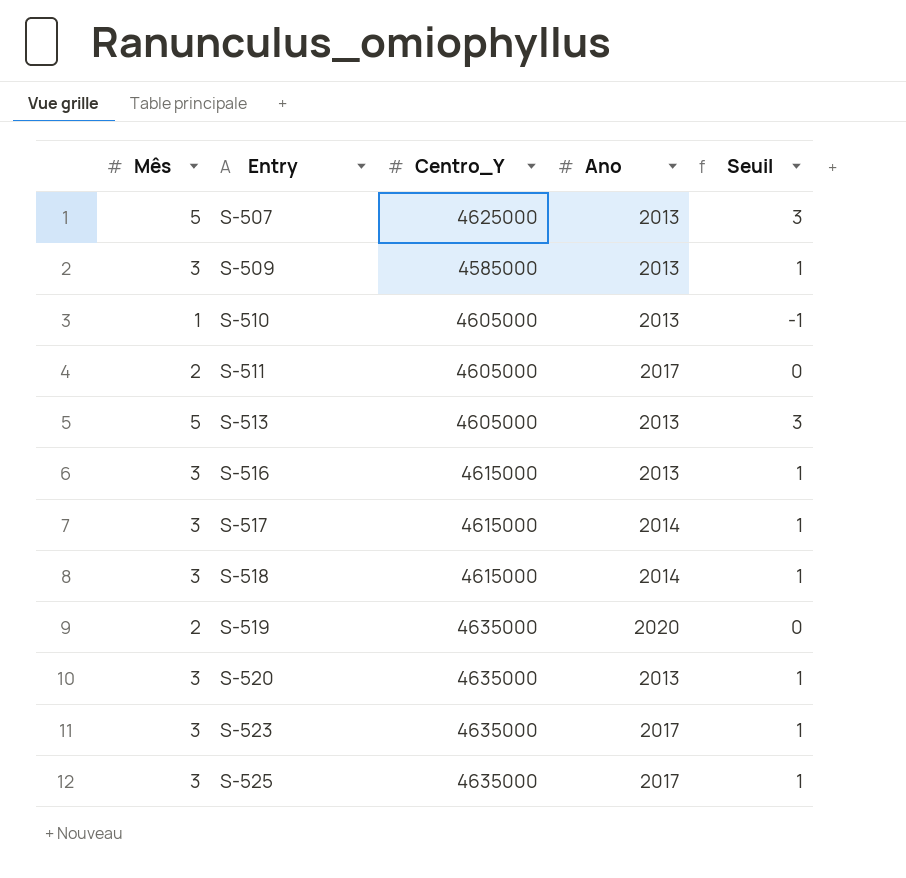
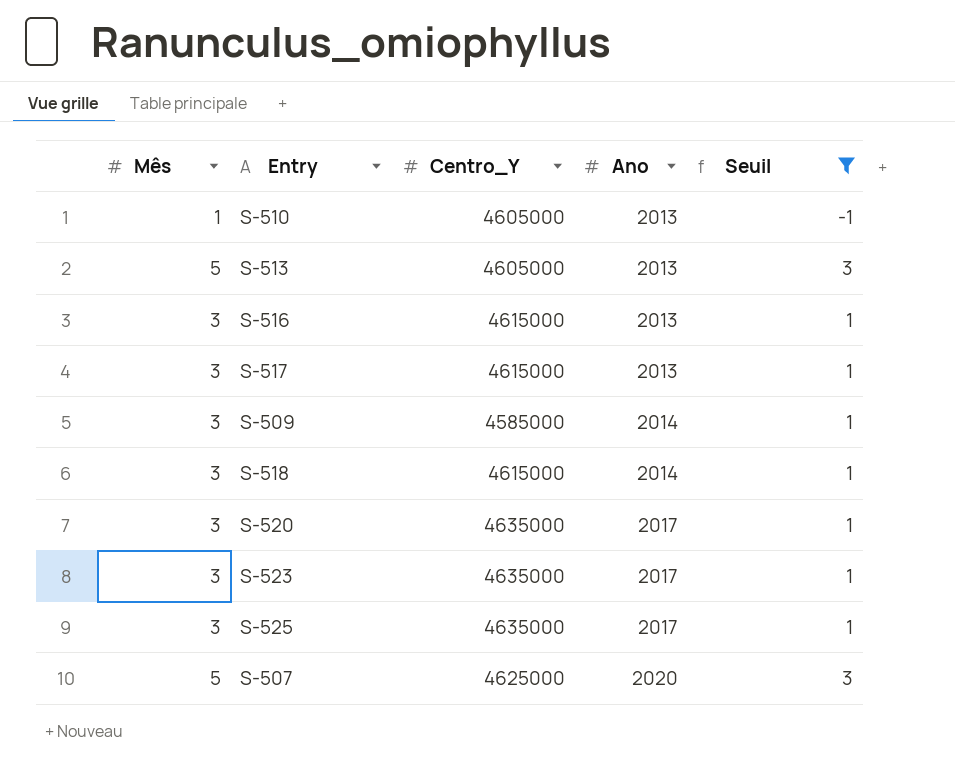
filter: none -> Seuil != 0
row order: Entry ascending -> Ano ascending
S-517 | Ano: 2014 -> 2013
S-509 | Ano: 2013 -> 2014
S-520 | Ano: 2013 -> 2017
S-507 | Ano: 2013 -> 2020

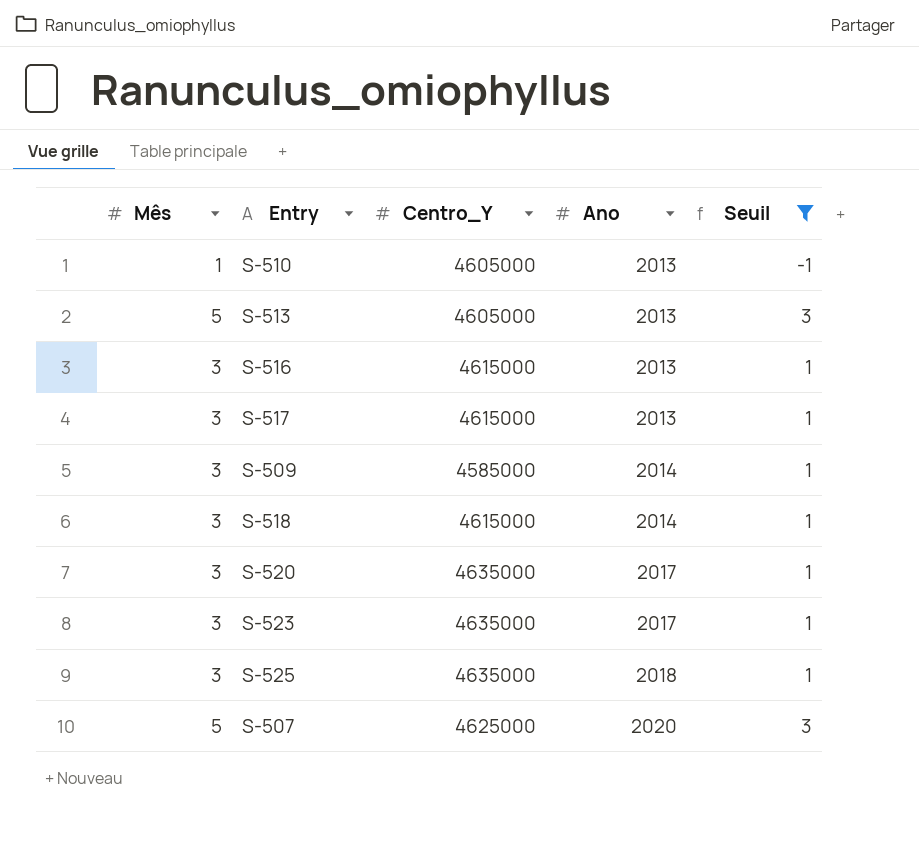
S-525 | Ano: 2017 -> 2018

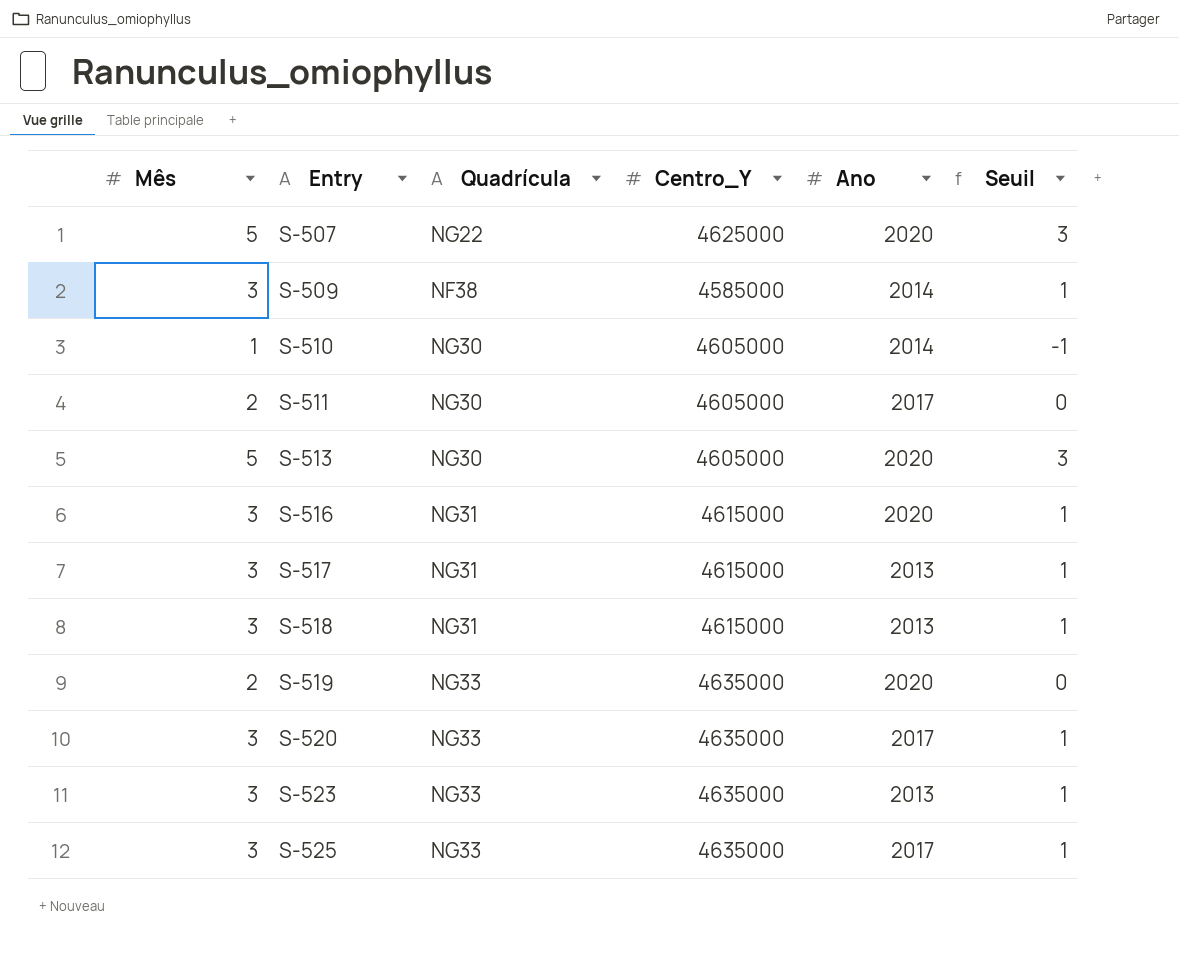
filter: Seuil != 0 -> none
row order: Ano ascending -> Entry ascending
column Quadrícula | position: none -> 3
S-510 | Ano: 2013 -> 2014
S-513 | Ano: 2013 -> 2020
S-516 | Ano: 2013 -> 2020
S-518 | Ano: 2014 -> 2013
S-523 | Ano: 2017 -> 2013
S-525 | Ano: 2018 -> 2017

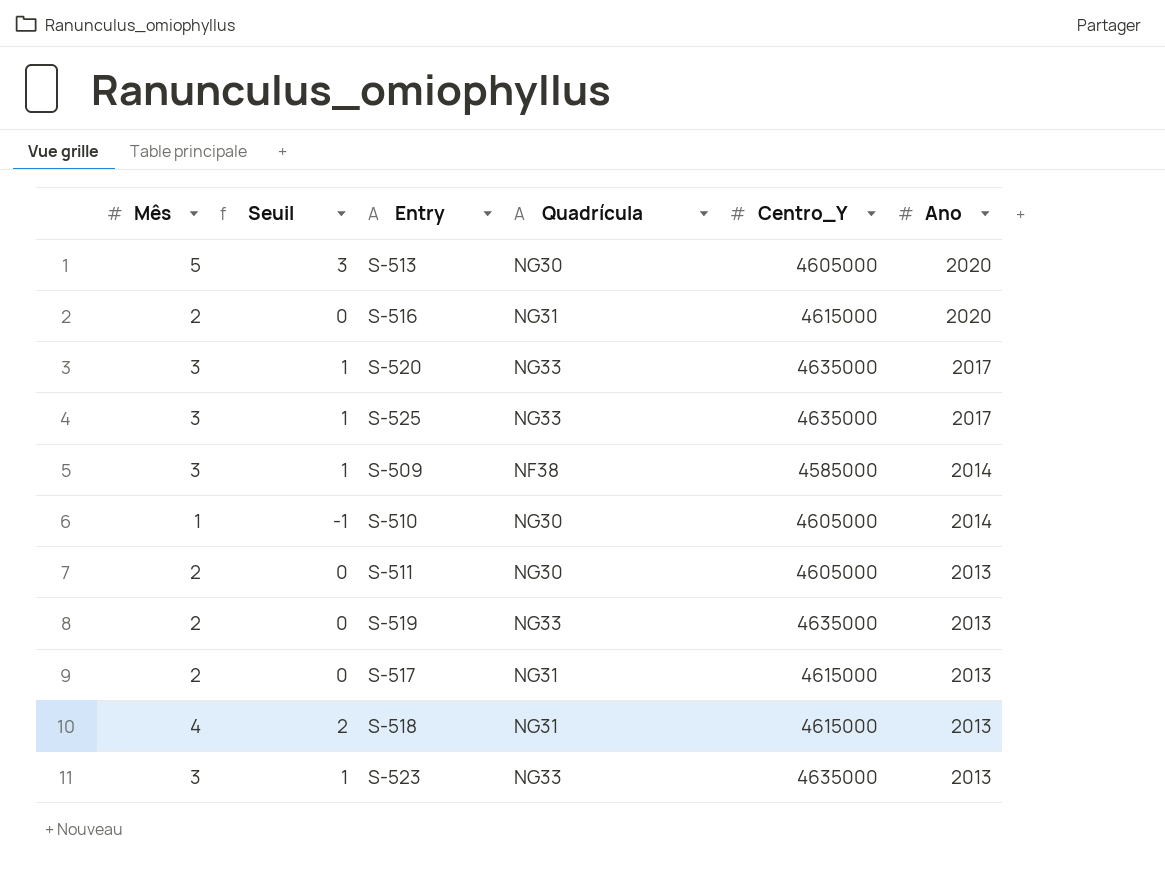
row order: Entry ascending -> Ano descending
column Seuil | position: 6 -> 2
row S-507: 5 | NG22 | 4625000 | 2020 | 3 -> none
S-516 | Mês: 3 -> 2
S-516 | Seuil: 1 -> 0
S-511 | Ano: 2017 -> 2013
S-519 | Ano: 2020 -> 2013
S-517 | Mês: 3 -> 2
S-517 | Seuil: 1 -> 0
S-518 | Mês: 3 -> 4
S-518 | Seuil: 1 -> 2

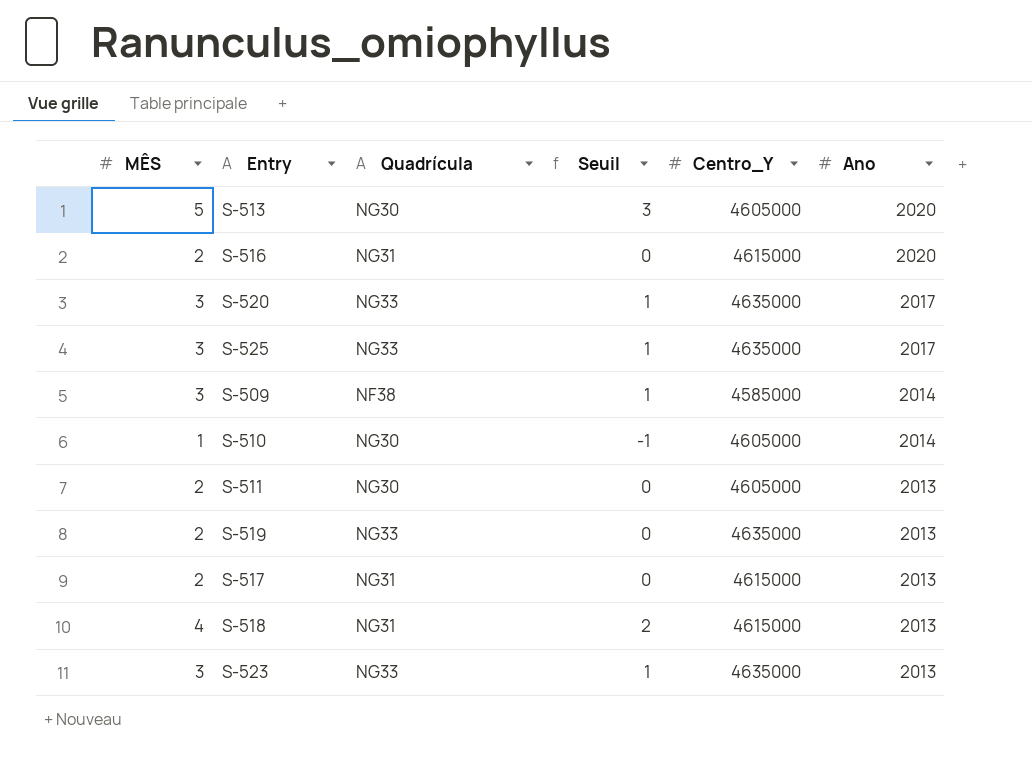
column name: Mês -> MÊS
column Seuil | position: 2 -> 4

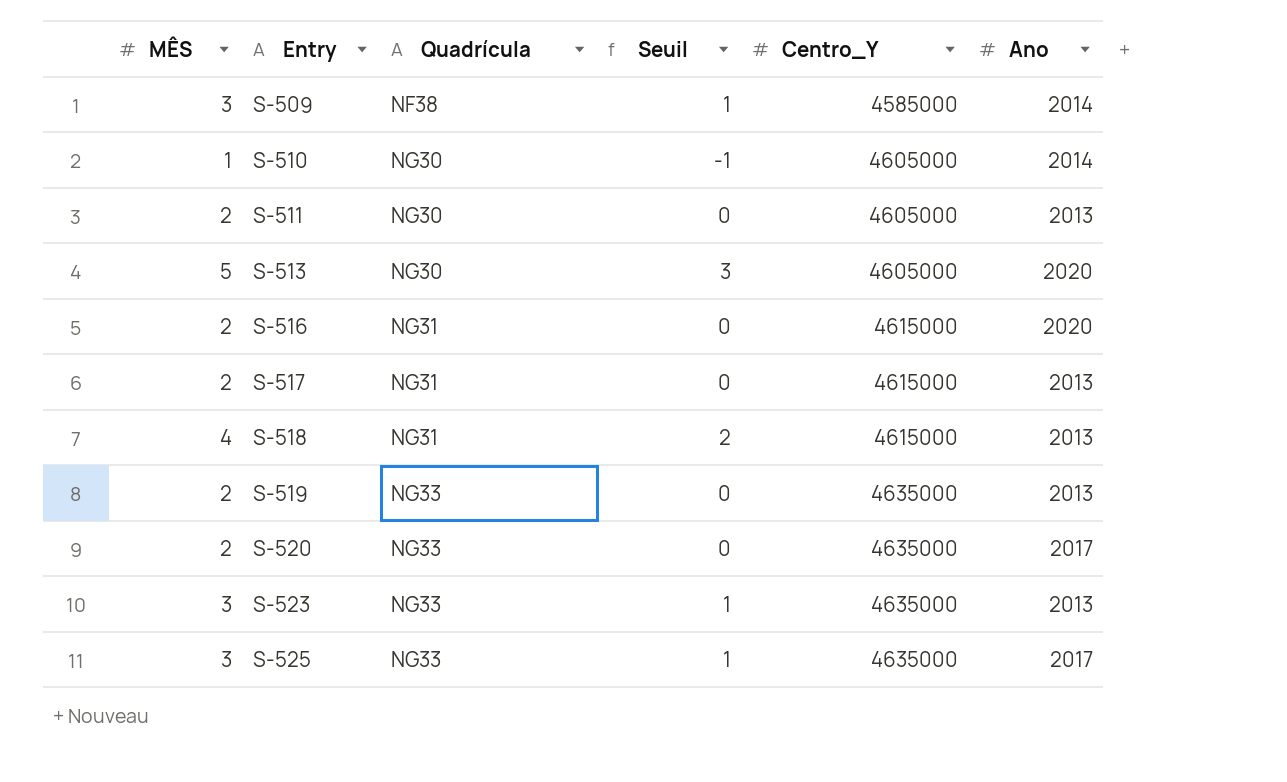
row order: Ano descending -> Entry ascending
S-520 | MÊS: 3 -> 2
S-520 | Seuil: 1 -> 0

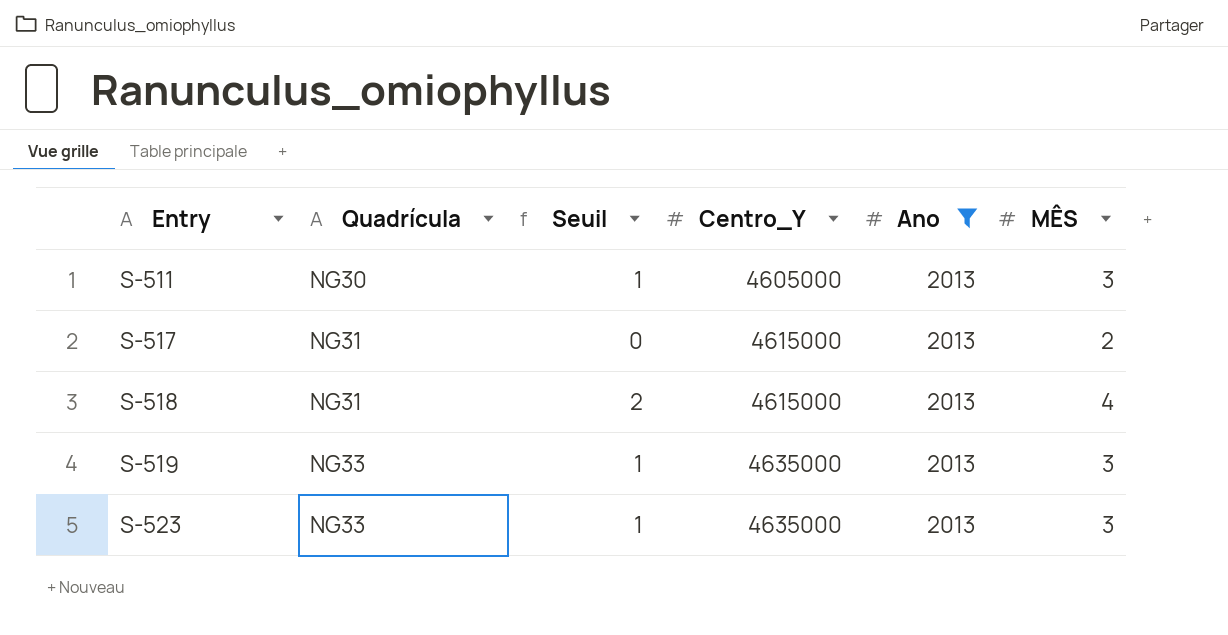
filter: none -> Ano = 2013
column MÊS | position: 1 -> 6
S-511 | Seuil: 0 -> 1
S-511 | MÊS: 2 -> 3
S-519 | Seuil: 0 -> 1
S-519 | MÊS: 2 -> 3

